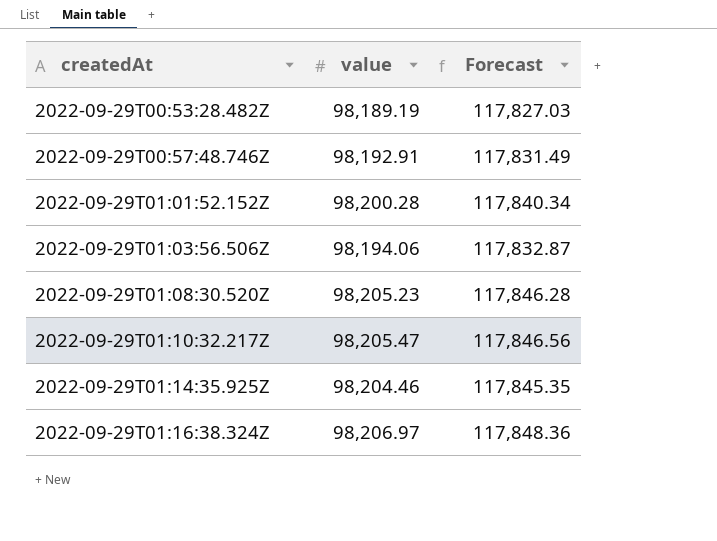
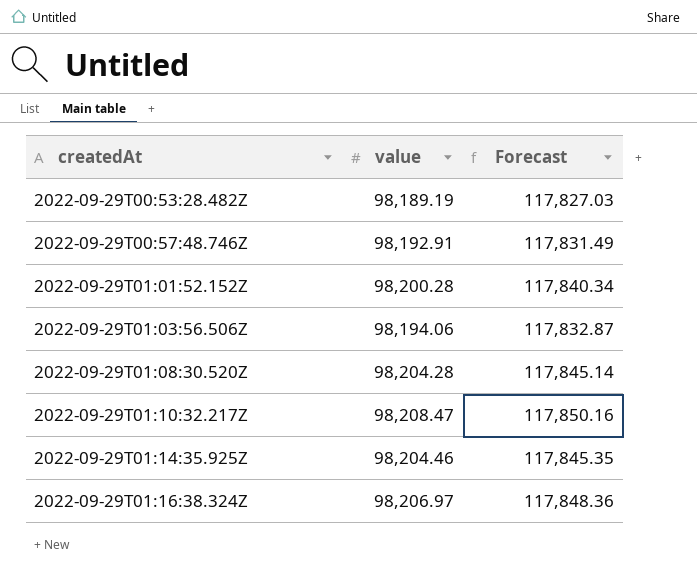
2022-09-29T01:08:30.520Z | value: 98,205.23 -> 98,204.28
2022-09-29T01:08:30.520Z | Forecast: 117,846.28 -> 117,845.14
2022-09-29T01:10:32.217Z | value: 98,205.47 -> 98,208.47
2022-09-29T01:10:32.217Z | Forecast: 117,846.56 -> 117,850.16

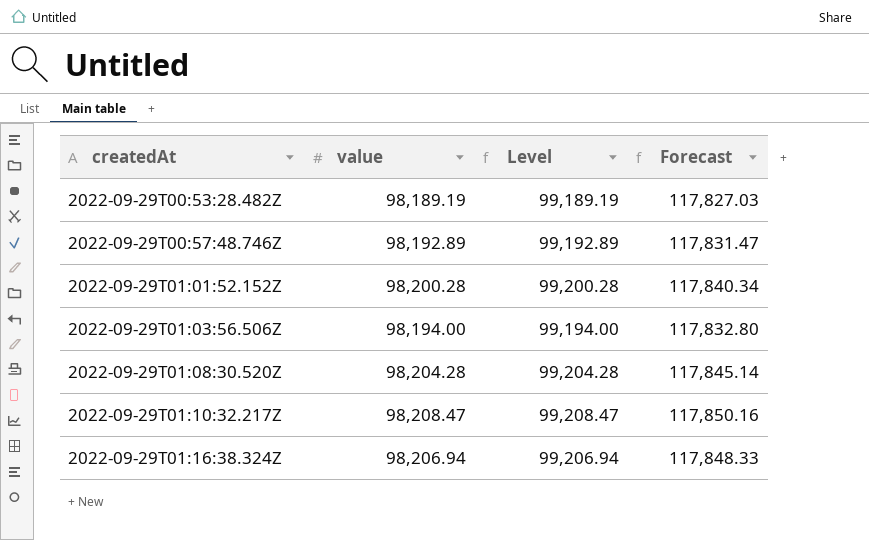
column Level | formula: none -> [value] + 1000
row 2022-09-29T01:14:35.925Z: 98,204.46 | 117,845.35 -> none
2022-09-29T00:57:48.746Z | value: 98,192.91 -> 98,192.89
2022-09-29T00:57:48.746Z | Forecast: 117,831.49 -> 117,831.47
2022-09-29T01:03:56.506Z | value: 98,194.06 -> 98,194.00
2022-09-29T01:03:56.506Z | Forecast: 117,832.87 -> 117,832.80
2022-09-29T01:16:38.324Z | value: 98,206.97 -> 98,206.94
2022-09-29T01:16:38.324Z | Forecast: 117,848.36 -> 117,848.33

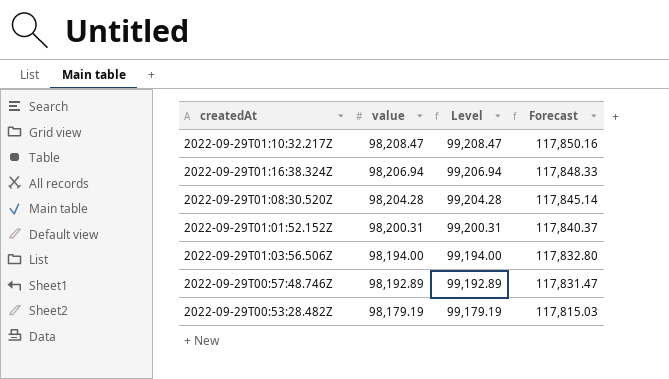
row order: createdAt ascending -> value descending
2022-09-29T01:01:52.152Z | value: 98,200.28 -> 98,200.31
2022-09-29T01:01:52.152Z | Level: 99,200.28 -> 99,200.31
2022-09-29T01:01:52.152Z | Forecast: 117,840.34 -> 117,840.37
2022-09-29T00:53:28.482Z | value: 98,189.19 -> 98,179.19
2022-09-29T00:53:28.482Z | Level: 99,189.19 -> 99,179.19
2022-09-29T00:53:28.482Z | Forecast: 117,827.03 -> 117,815.03

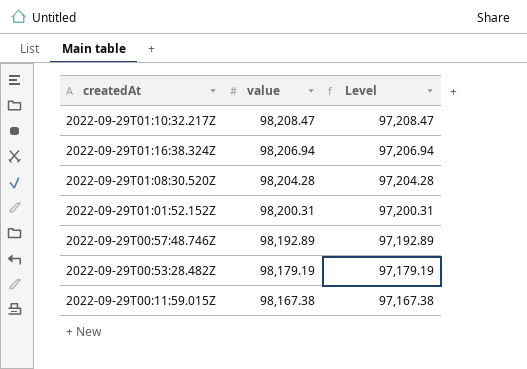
column Forecast | formula: [value] * 1.2 -> none
column Level | formula: [value] + 1000 -> [value] - 1000
row 2022-09-29T01:03:56.506Z: 98,194.00 | 99,194.00 | 117,832.80 -> none
row 2022-09-29T00:11:59.015Z: none -> 98,167.38 | 97,167.38

